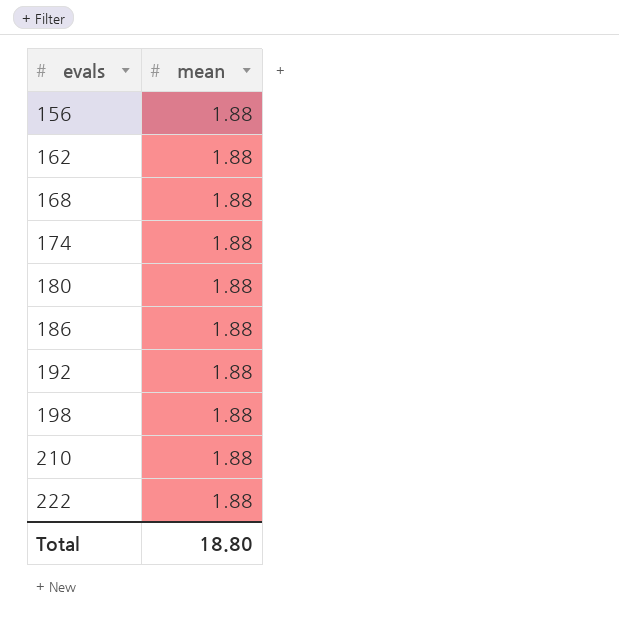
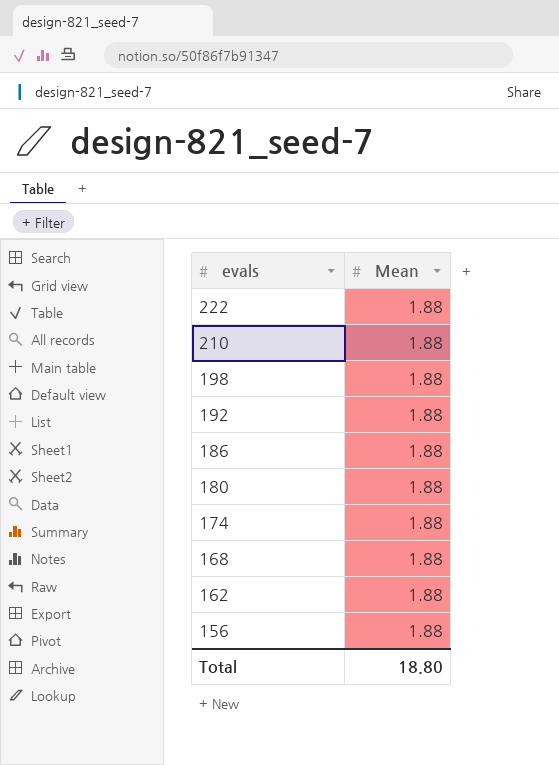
row order: evals ascending -> evals descending
column name: mean -> Mean

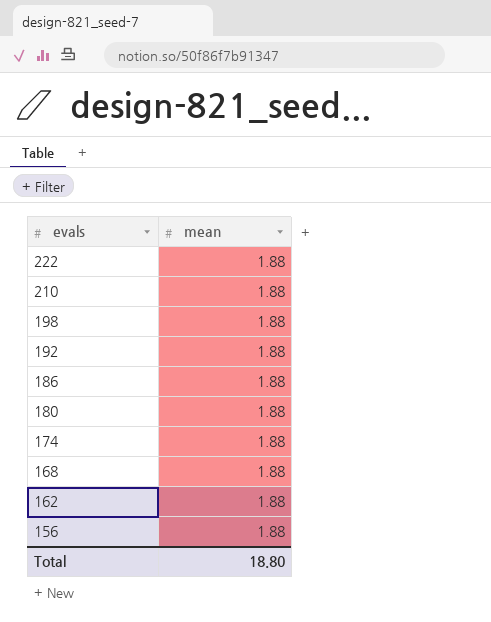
column name: Mean -> mean

